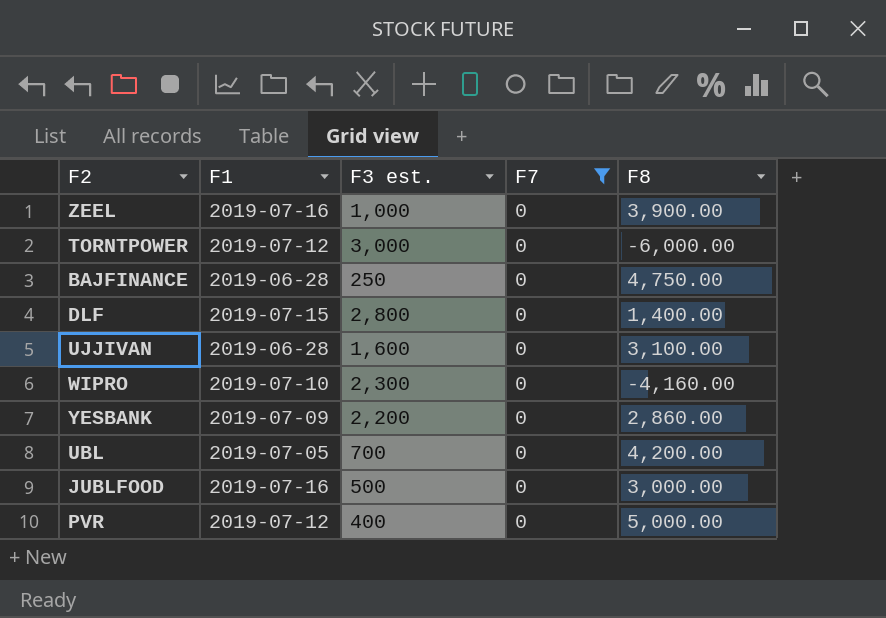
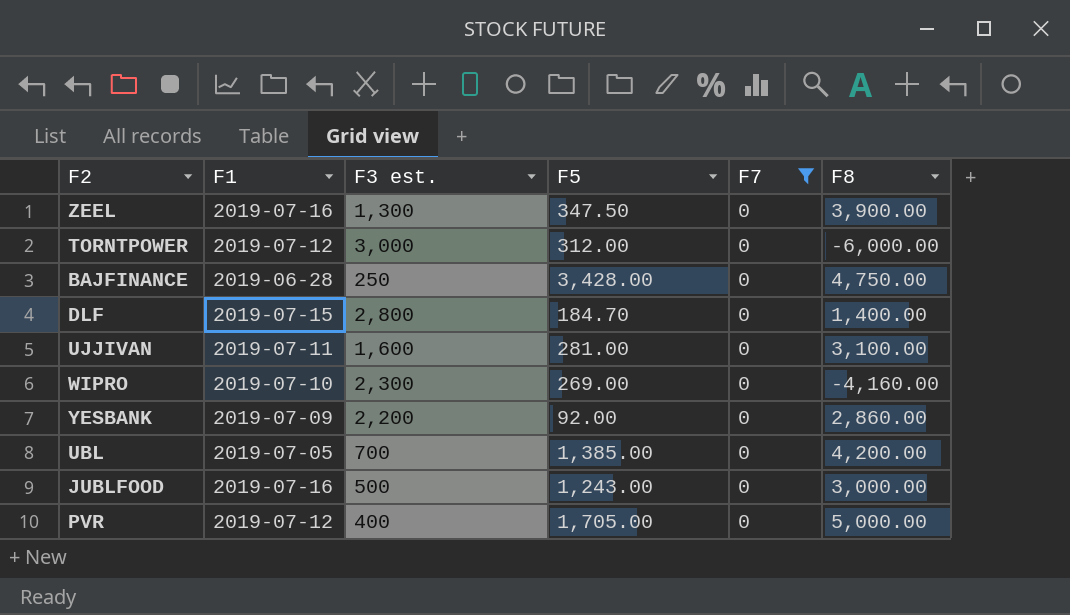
column F5 | position: none -> 4
ZEEL | F3 est.: 1,000 -> 1,300
UJJIVAN | F1: 2019-06-28 -> 2019-07-11

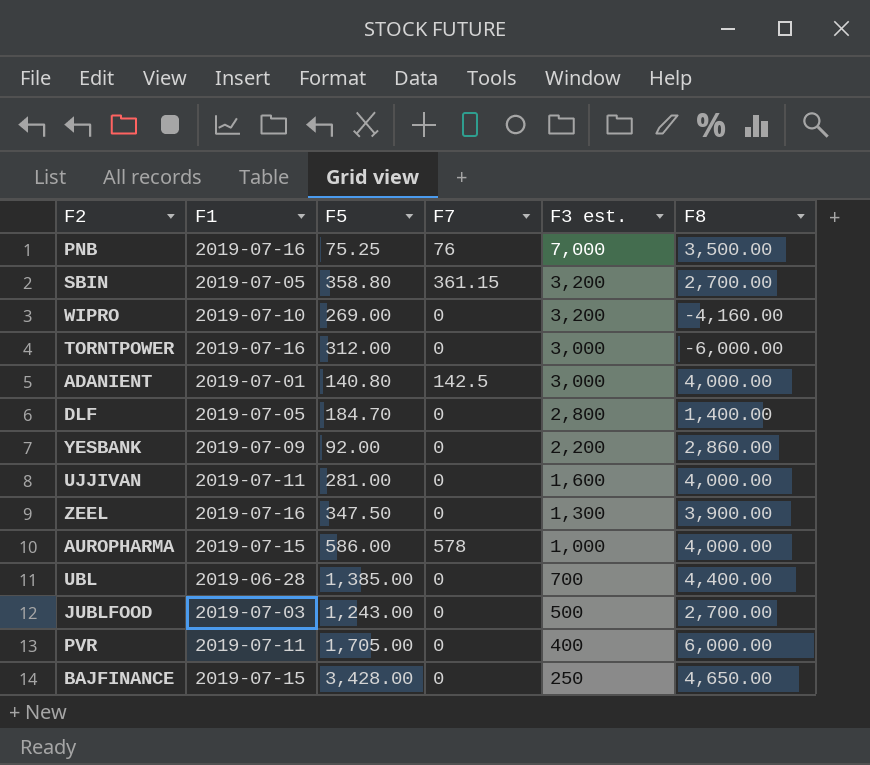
filter: F7 = 0 -> none
row order: none -> F3 est. descending
column F3 est. | position: 3 -> 5
WIPRO | F3 est.: 2,300 -> 3,200
TORNTPOWER | F1: 2019-07-12 -> 2019-07-16
DLF | F1: 2019-07-15 -> 2019-07-05
UJJIVAN | F8: 3,100.00 -> 4,000.00
UBL | F1: 2019-07-05 -> 2019-06-28
UBL | F8: 4,200.00 -> 4,400.00
JUBLFOOD | F1: 2019-07-16 -> 2019-07-03
JUBLFOOD | F8: 3,000.00 -> 2,700.00
PVR | F1: 2019-07-12 -> 2019-07-11
PVR | F8: 5,000.00 -> 6,000.00
BAJFINANCE | F1: 2019-06-28 -> 2019-07-15
BAJFINANCE | F8: 4,750.00 -> 4,650.00

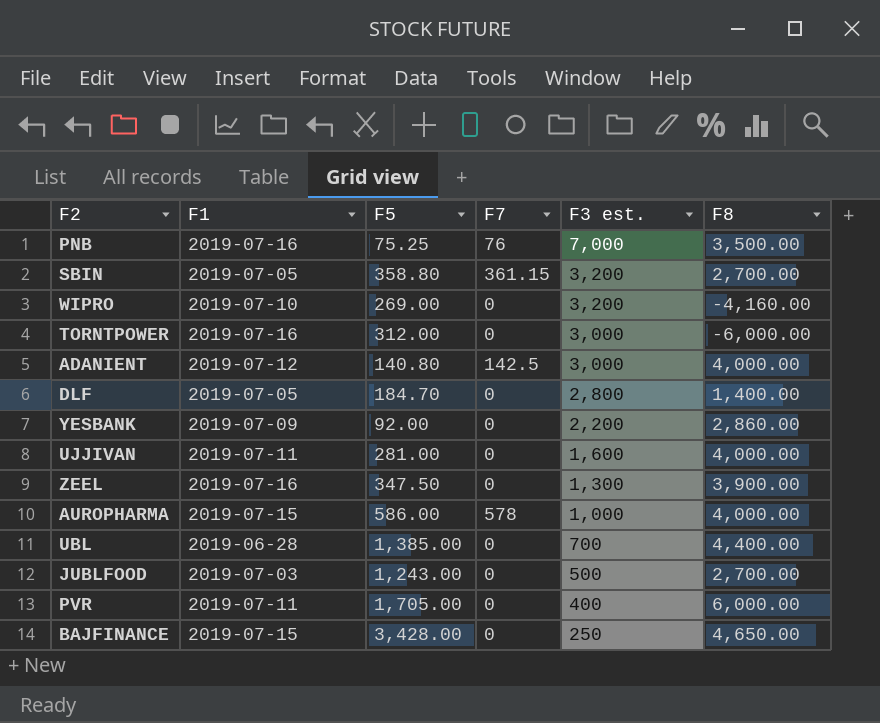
ADANIENT | F1: 2019-07-01 -> 2019-07-12

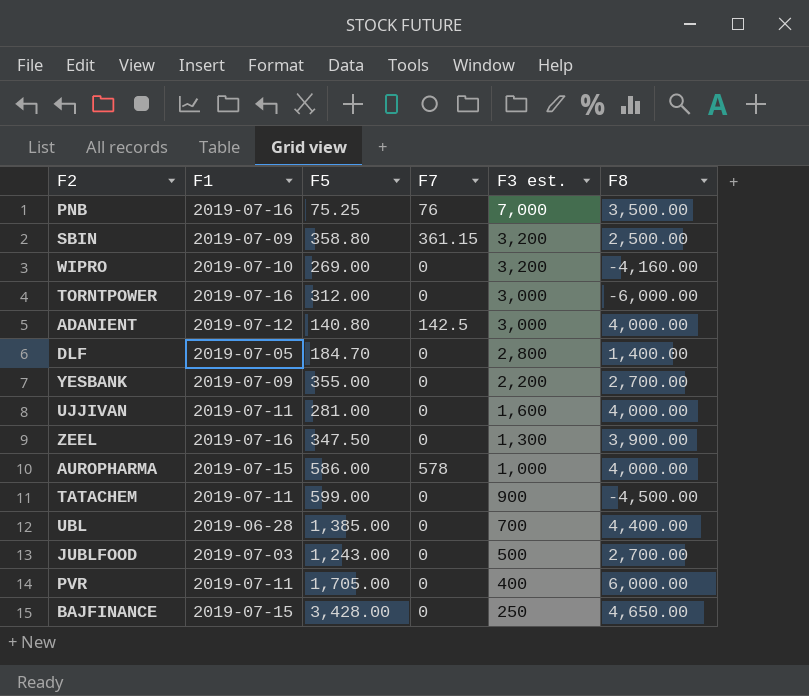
SBIN | F1: 2019-07-05 -> 2019-07-09
SBIN | F8: 2,700.00 -> 2,500.00
YESBANK | F5: 92.00 -> 355.00
YESBANK | F8: 2,860.00 -> 2,700.00
row TATACHEM: none -> 2019-07-11 | 599.00 | 0 | 900 | -4,500.00

